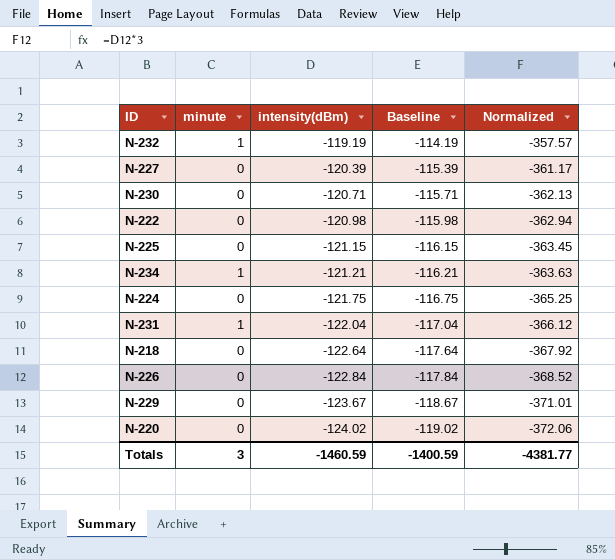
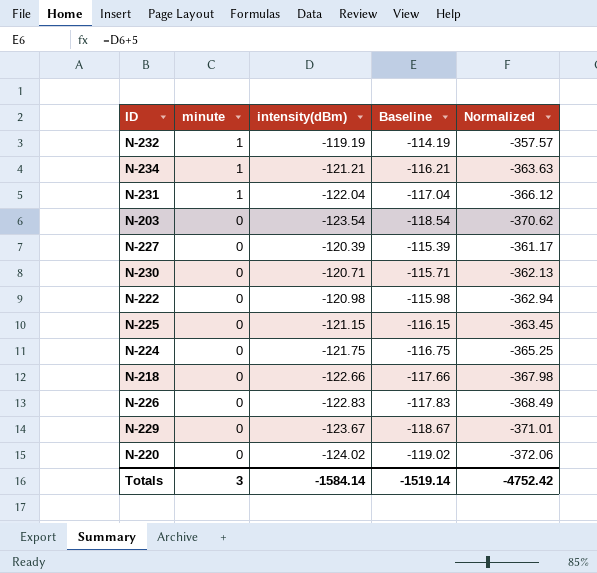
row order: intensity(dBm) descending -> minute descending
row N-203: none -> 0 | -123.54 | -118.54 | -370.62
N-218 | intensity(dBm): -122.64 -> -122.66
N-218 | Baseline: -117.64 -> -117.66
N-218 | Normalized: -367.92 -> -367.98
N-226 | intensity(dBm): -122.84 -> -122.83
N-226 | Baseline: -117.84 -> -117.83
N-226 | Normalized: -368.52 -> -368.49
Totals | intensity(dBm): -1460.59 -> -1584.14
Totals | Baseline: -1400.59 -> -1519.14
Totals | Normalized: -4381.77 -> -4752.42

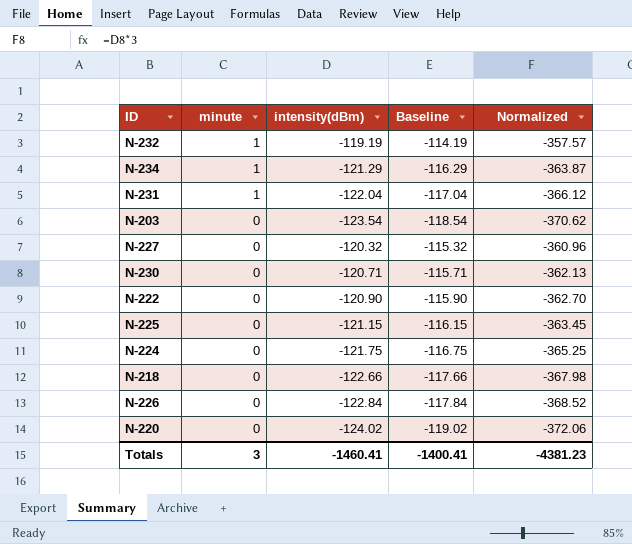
row N-229: 0 | -123.67 | -118.67 | -371.01 -> none
N-234 | intensity(dBm): -121.21 -> -121.29
N-234 | Baseline: -116.21 -> -116.29
N-234 | Normalized: -363.63 -> -363.87
N-227 | intensity(dBm): -120.39 -> -120.32
N-227 | Baseline: -115.39 -> -115.32
N-227 | Normalized: -361.17 -> -360.96
N-222 | intensity(dBm): -120.98 -> -120.90
N-222 | Baseline: -115.98 -> -115.90
N-222 | Normalized: -362.94 -> -362.70
N-226 | intensity(dBm): -122.83 -> -122.84
N-226 | Baseline: -117.83 -> -117.84
N-226 | Normalized: -368.49 -> -368.52
Totals | intensity(dBm): -1584.14 -> -1460.41
Totals | Baseline: -1519.14 -> -1400.41
Totals | Normalized: -4752.42 -> -4381.23

